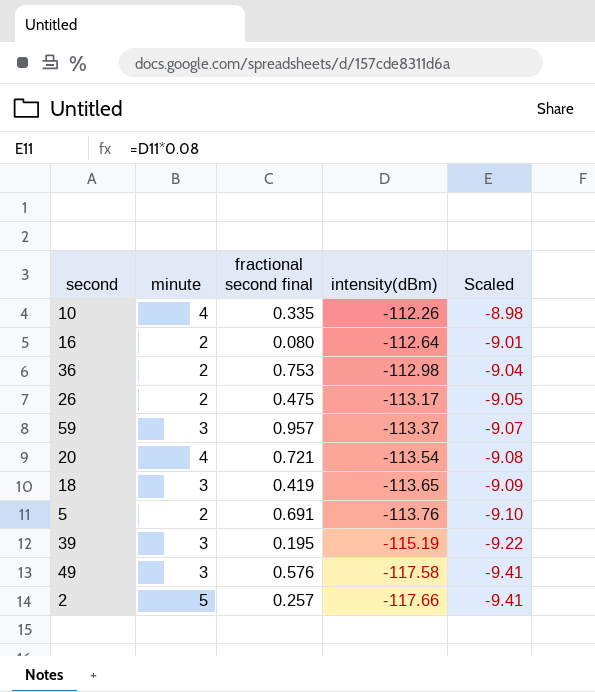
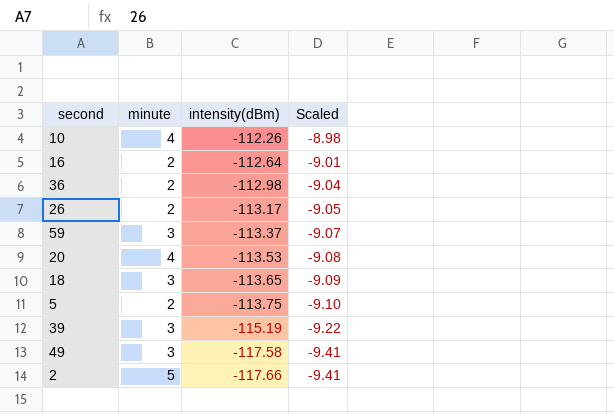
column fractional second final | position: 3 -> none
20 | intensity(dBm): -113.54 -> -113.53
5 | intensity(dBm): -113.76 -> -113.75

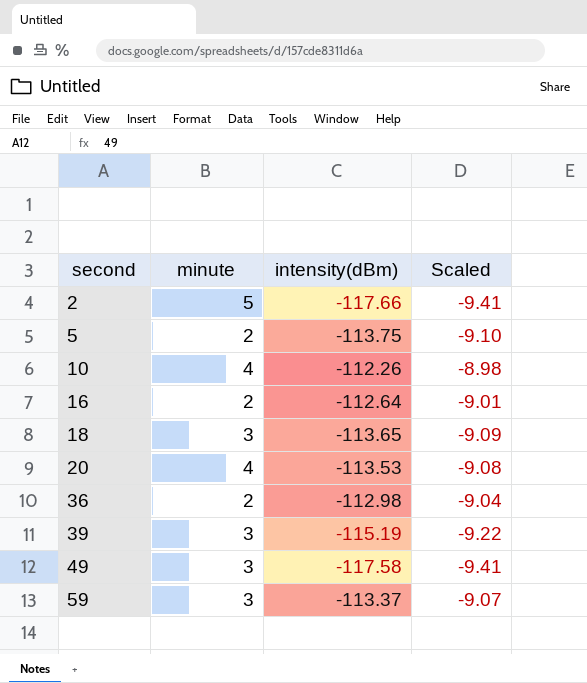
row order: intensity(dBm) descending -> second ascending
row 26: 2 | -113.17 | -9.05 -> none

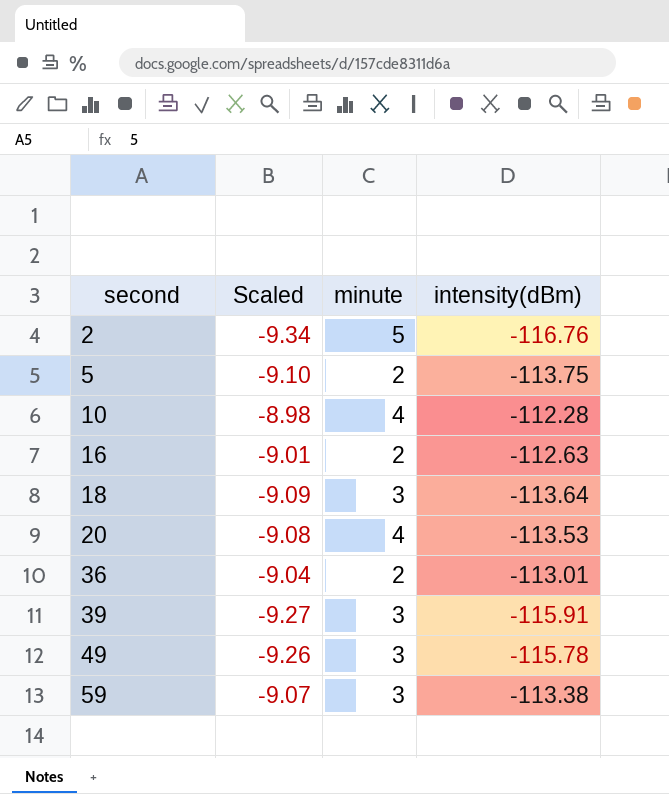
column Scaled | position: 4 -> 2
2 | Scaled: -9.41 -> -9.34
2 | intensity(dBm): -117.66 -> -116.76
10 | intensity(dBm): -112.26 -> -112.28
16 | intensity(dBm): -112.64 -> -112.63
18 | intensity(dBm): -113.65 -> -113.64
36 | intensity(dBm): -112.98 -> -113.01
39 | Scaled: -9.22 -> -9.27
39 | intensity(dBm): -115.19 -> -115.91
49 | Scaled: -9.41 -> -9.26
49 | intensity(dBm): -117.58 -> -115.78
59 | intensity(dBm): -113.37 -> -113.38

